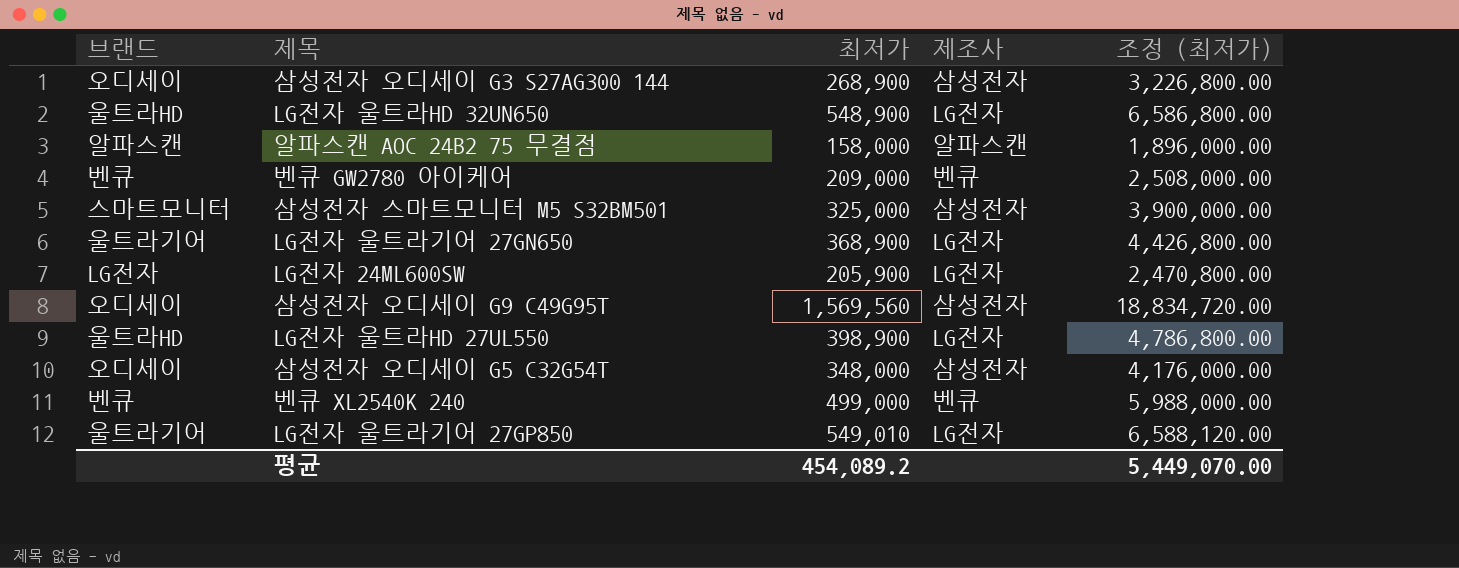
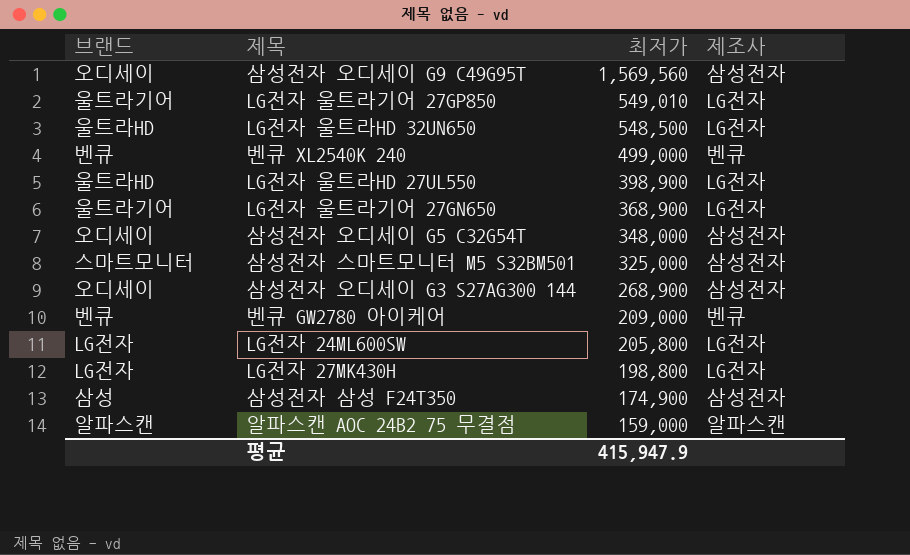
row order: none -> 최저가 descending
column 조정 (최저가) | formula: [최저가] * 12 -> none
LG전자 울트라HD 32UN650 | 최저가: 548,900 -> 548,500
LG전자 24ML600SW | 최저가: 205,900 -> 205,800
row LG전자 27MK430H: none -> LG전자 | 198,800 | LG전자
row 삼성전자 삼성 F24T350: none -> 삼성 | 174,900 | 삼성전자
알파스캔 AOC 24B2 75 무결점 | 최저가: 158,000 -> 159,000
평균 | 최저가: 454,089.2 -> 415,947.9

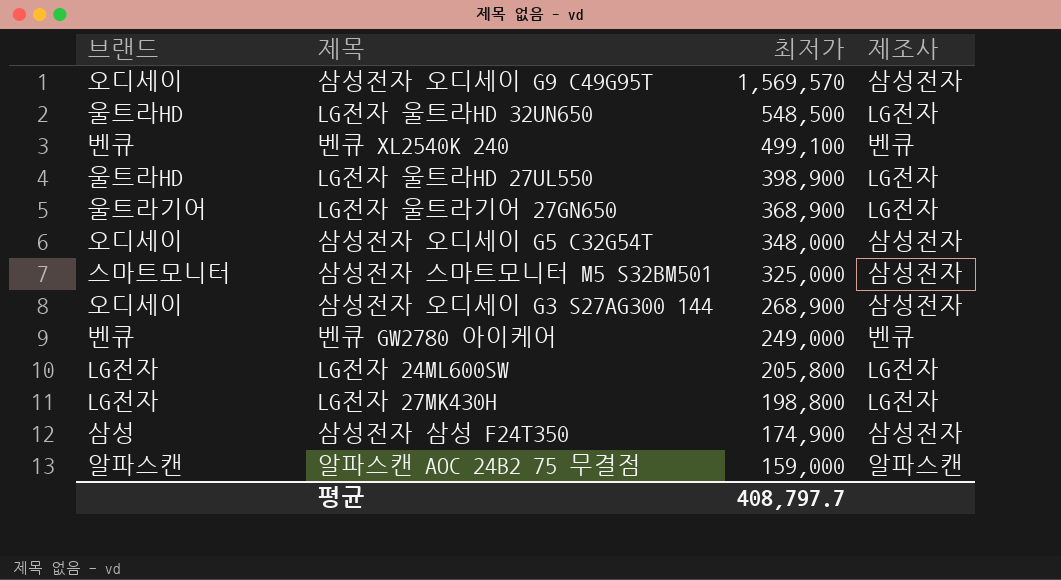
row LG전자 울트라기어 27GP850: 울트라기어 | 549,010 | LG전자 -> none
삼성전자 오디세이 G9 C49G95T | 최저가: 1,569,560 -> 1,569,570
벤큐 XL2540K 240 | 최저가: 499,000 -> 499,100
벤큐 GW2780 아이케어 | 최저가: 209,000 -> 249,000
평균 | 최저가: 415,947.9 -> 408,797.7

